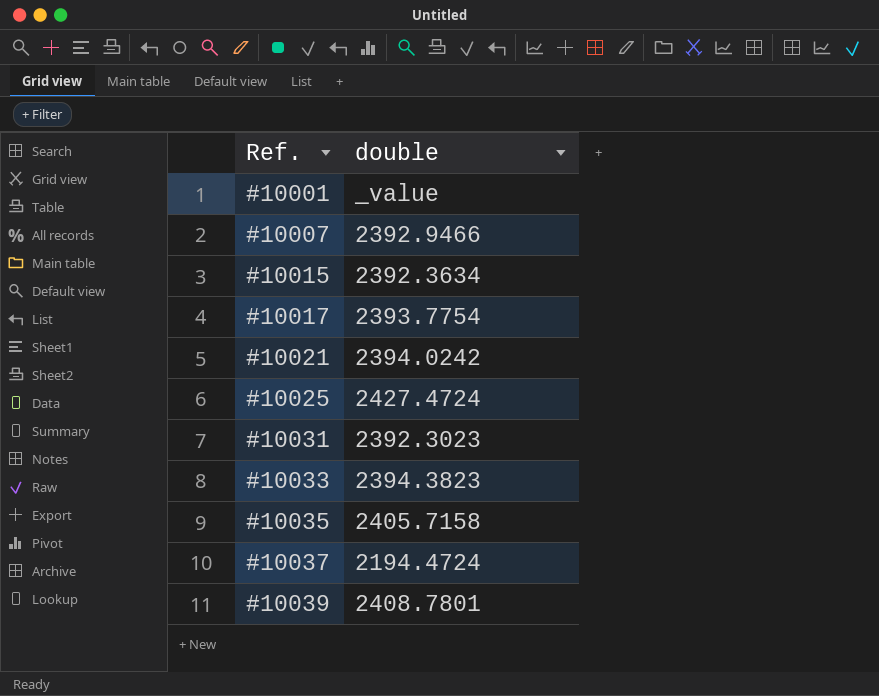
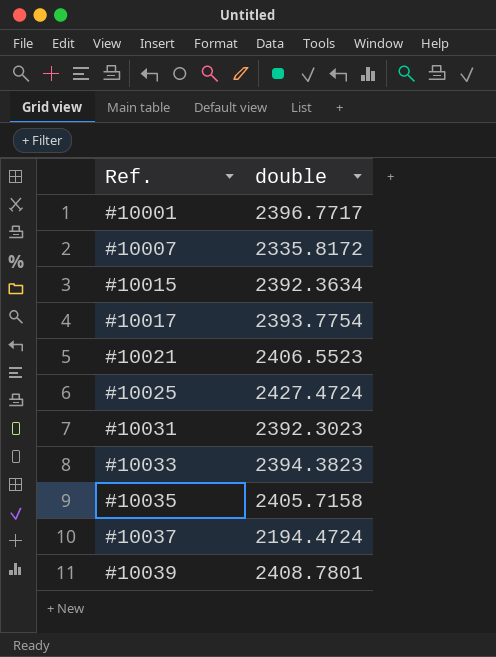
#10001 | double: _value -> 2396.7717
#10007 | double: 2392.9466 -> 2335.8172
#10021 | double: 2394.0242 -> 2406.5523

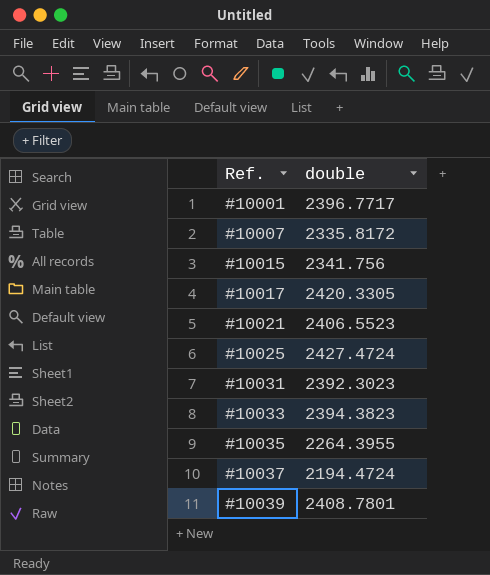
#10015 | double: 2392.3634 -> 2341.756
#10017 | double: 2393.7754 -> 2420.3305
#10035 | double: 2405.7158 -> 2264.3955

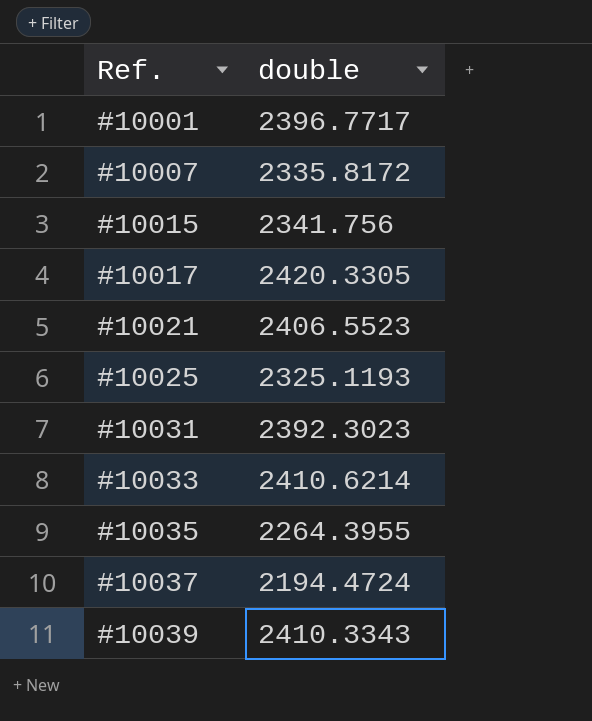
#10025 | double: 2427.4724 -> 2325.1193
#10033 | double: 2394.3823 -> 2410.6214
#10039 | double: 2408.7801 -> 2410.3343

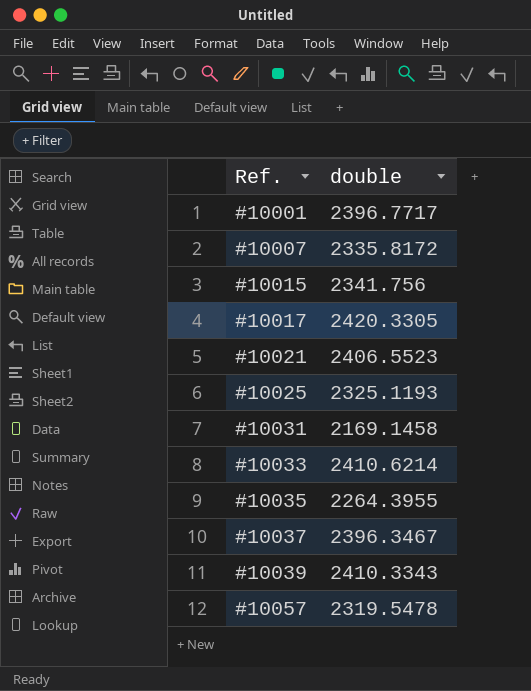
#10031 | double: 2392.3023 -> 2169.1458
#10037 | double: 2194.4724 -> 2396.3467
row #10057: none -> 2319.5478

